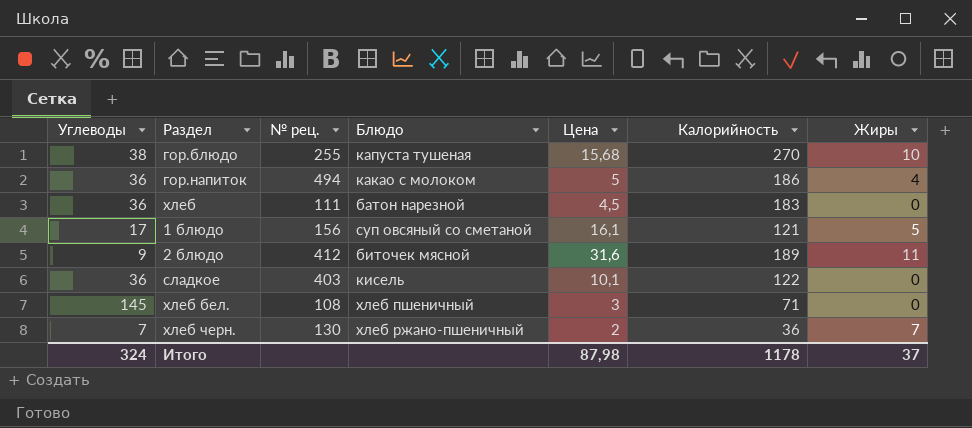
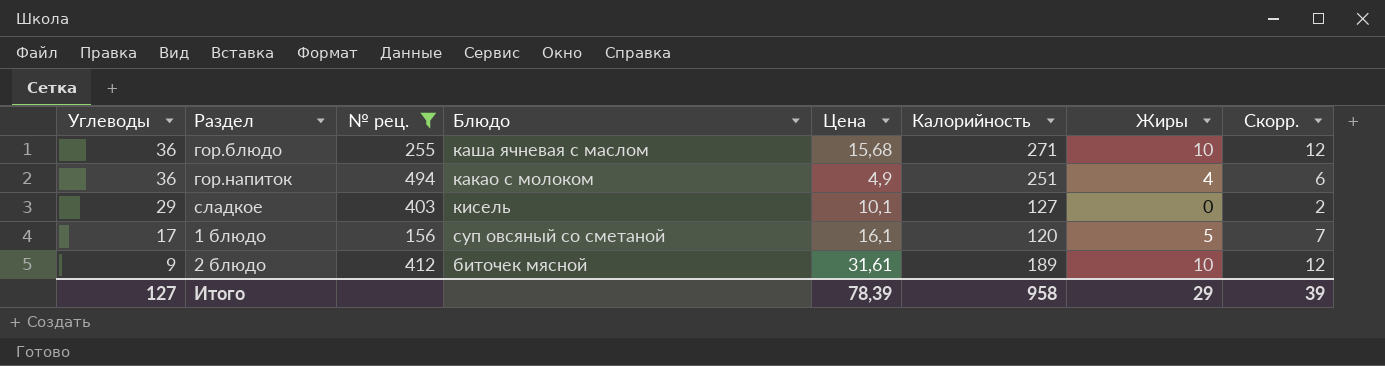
filter: none -> № рец. >= 156
row order: none -> Углеводы descending
column Скорр. | formula: none -> [Жиры] + 2
гор.блюдо | Углеводы: 38 -> 36
гор.блюдо | Блюдо: капуста тушеная -> каша ячневая с маслом
гор.блюдо | Калорийность: 270 -> 271
гор.напиток | Цена: 5 -> 4,9
гор.напиток | Калорийность: 186 -> 251
сладкое | Углеводы: 36 -> 29
сладкое | Калорийность: 122 -> 127
1 блюдо | Калорийность: 121 -> 120
2 блюдо | Цена: 31,6 -> 31,61
2 блюдо | Жиры: 11 -> 10
Итого | Углеводы: 324 -> 127
Итого | Цена: 87,98 -> 78,39
Итого | Калорийность: 1178 -> 958
Итого | Жиры: 37 -> 29

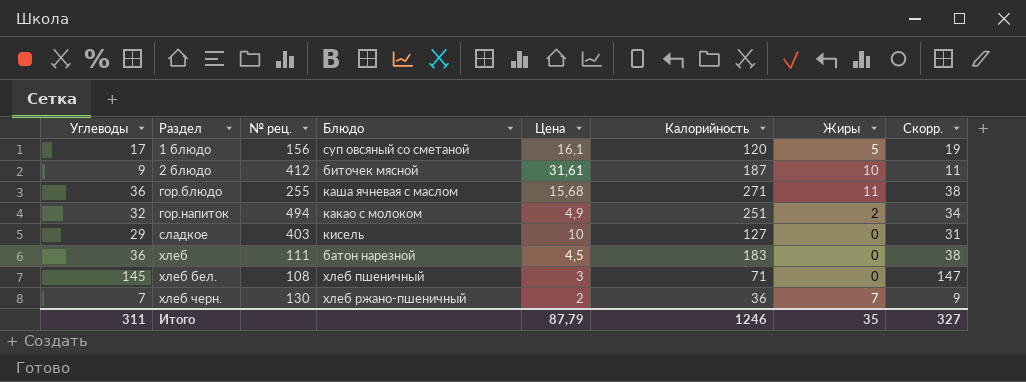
filter: № рец. >= 156 -> none
row order: Углеводы descending -> Раздел ascending
column Скорр. | formula: [Жиры] + 2 -> [Углеводы] + 2
2 блюдо | Калорийность: 189 -> 187
гор.блюдо | Жиры: 10 -> 11
гор.напиток | Углеводы: 36 -> 32
гор.напиток | Жиры: 4 -> 2
сладкое | Цена: 10,1 -> 10
Итого | Углеводы: 127 -> 311
Итого | Цена: 78,39 -> 87,79
Итого | Калорийность: 958 -> 1246
Итого | Жиры: 29 -> 35
Итого | Скорр.: 39 -> 327

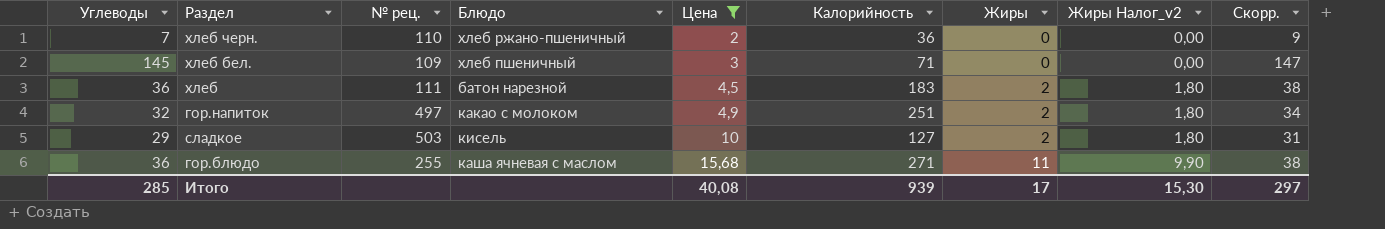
filter: none -> Цена <= 15,68
row order: Раздел ascending -> Цена ascending
column Жиры Налог_v2 | formula: none -> [Жиры] * 0,9
хлеб черн. | № рец.: 130 -> 110
хлеб черн. | Жиры: 7 -> 0
хлеб бел. | № рец.: 108 -> 109
хлеб | Жиры: 0 -> 2
гор.напиток | № рец.: 494 -> 497
сладкое | № рец.: 403 -> 503
сладкое | Жиры: 0 -> 2
Итого | Углеводы: 311 -> 285
Итого | Цена: 87,79 -> 40,08
Итого | Калорийность: 1246 -> 939
Итого | Жиры: 35 -> 17
Итого | Скорр.: 327 -> 297

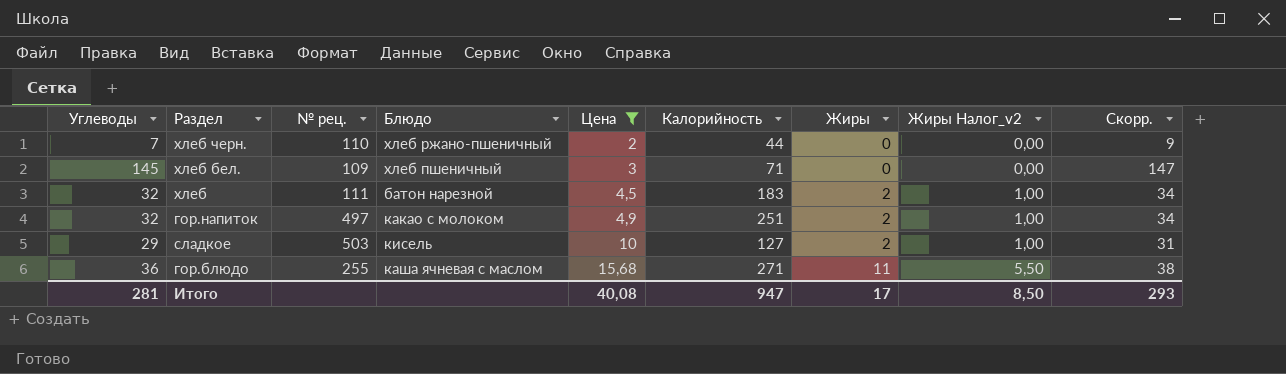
column Жиры Налог_v2 | formula: [Жиры] * 0,9 -> [Жиры] * 0,5
хлеб черн. | Калорийность: 36 -> 44
хлеб | Углеводы: 36 -> 32
хлеб | Скорр.: 38 -> 34
Итого | Углеводы: 285 -> 281
Итого | Калорийность: 939 -> 947
Итого | Жиры Налог_v2: 15,30 -> 8,50
Итого | Скорр.: 297 -> 293

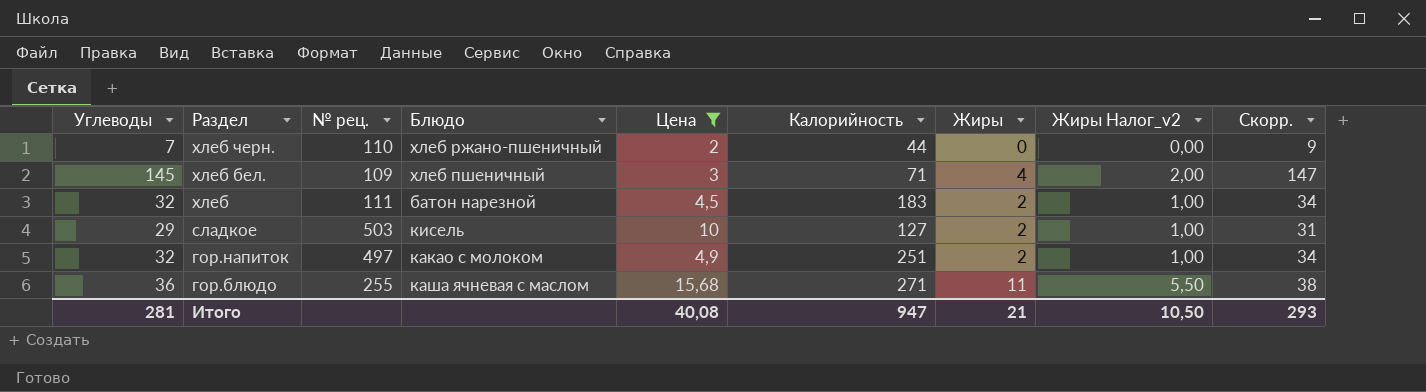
row order: Цена ascending -> Раздел descending
хлеб бел. | Жиры: 0 -> 4
хлеб бел. | Жиры Налог_v2: 0,00 -> 2,00
Итого | Жиры: 17 -> 21
Итого | Жиры Налог_v2: 8,50 -> 10,50

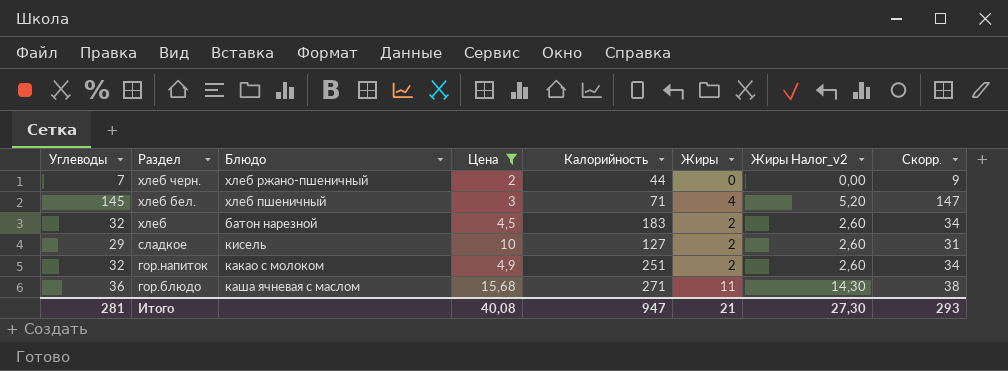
column № рец. | position: 3 -> none
column Жиры Налог_v2 | formula: [Жиры] * 0,5 -> [Жиры] * 1,3
Итого | Жиры Налог_v2: 10,50 -> 27,30

